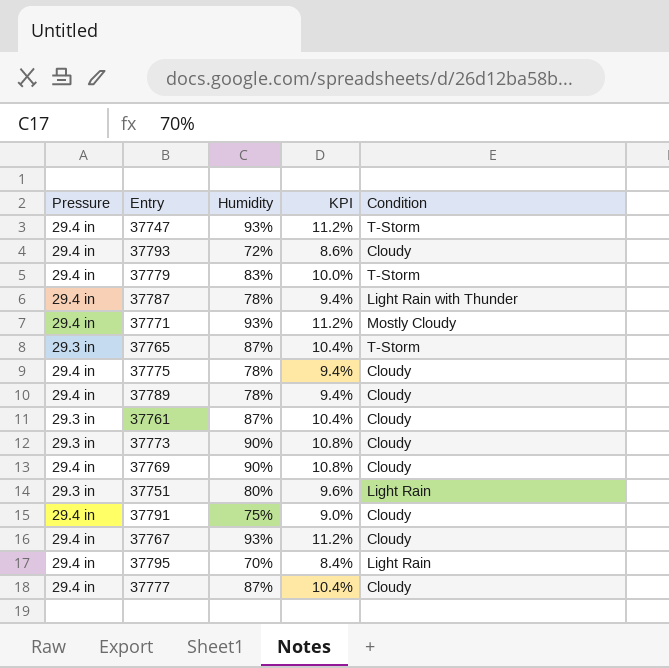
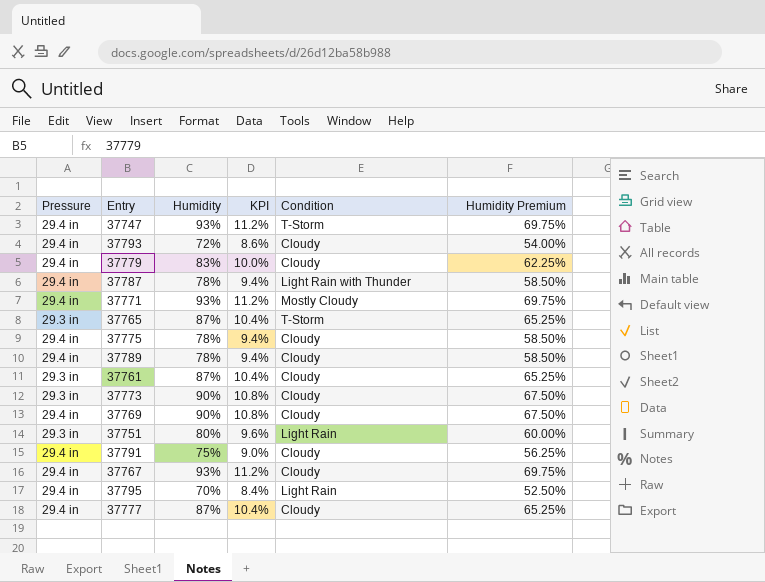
column Humidity Premium | formula: none -> [Humidity] * 0.75
37779 | Condition: T-Storm -> Cloudy

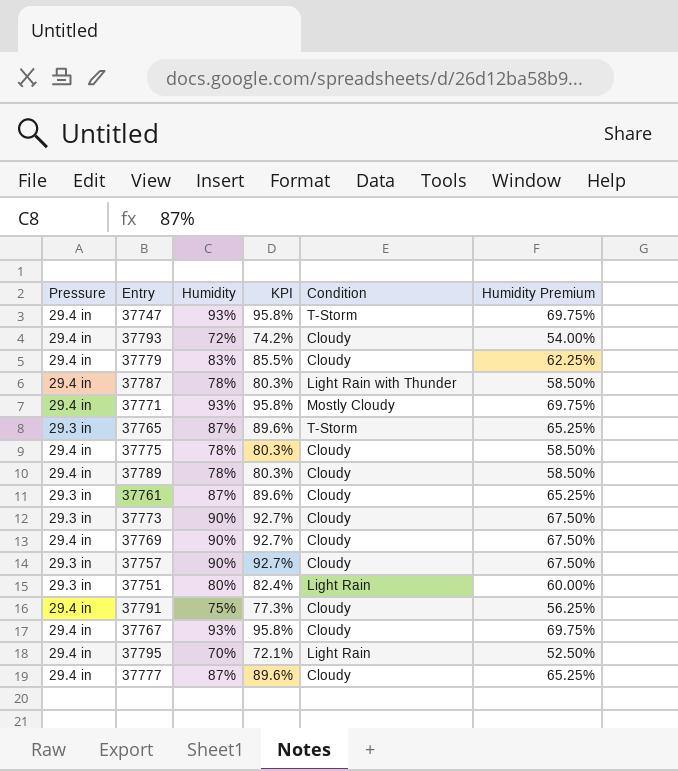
column KPI | formula: [Humidity] * 0.12 -> [Humidity] * 1.03
row 37757: none -> 29.3 in | 90% | 92.7% | Cloudy | 67.50%

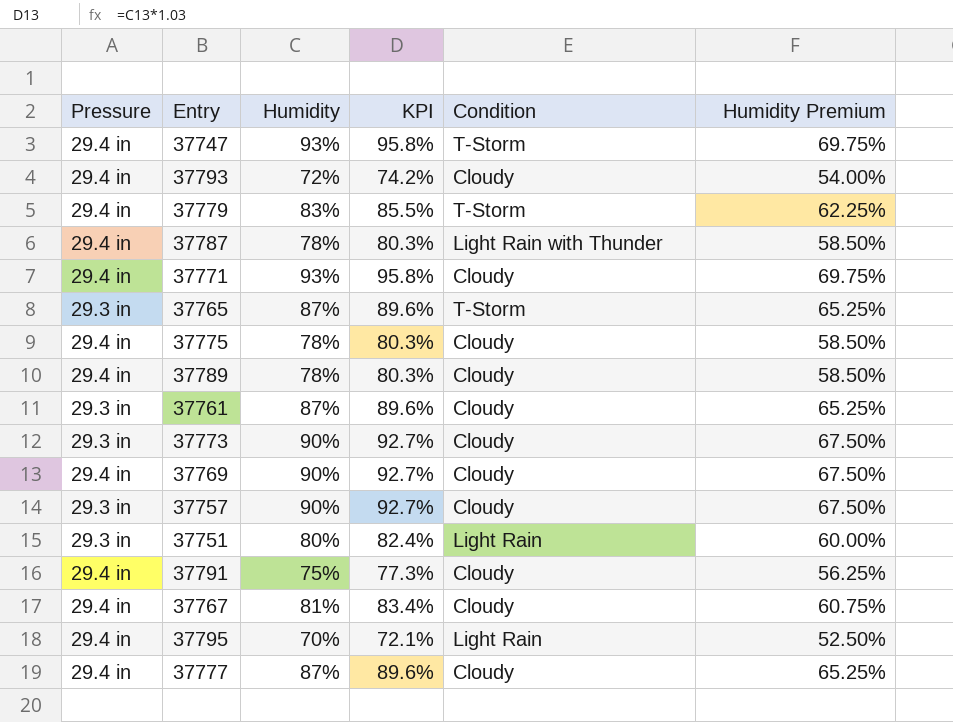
37779 | Condition: Cloudy -> T-Storm
37771 | Condition: Mostly Cloudy -> Cloudy
37767 | Humidity: 93% -> 81%
37767 | KPI: 95.8% -> 83.4%
37767 | Humidity Premium: 69.75% -> 60.75%

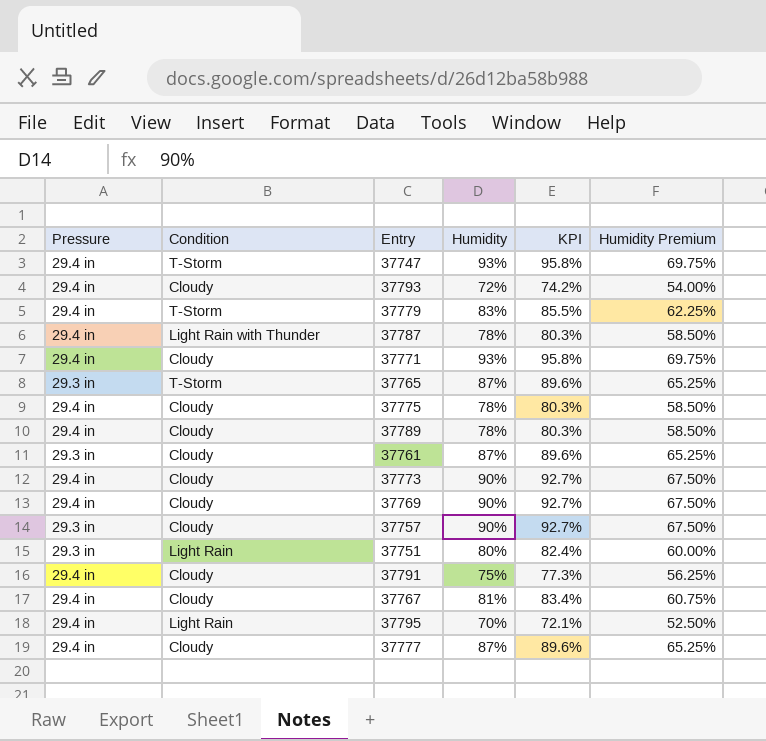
column Condition | position: 5 -> 2
37773 | Pressure: 29.3 in -> 29.4 in

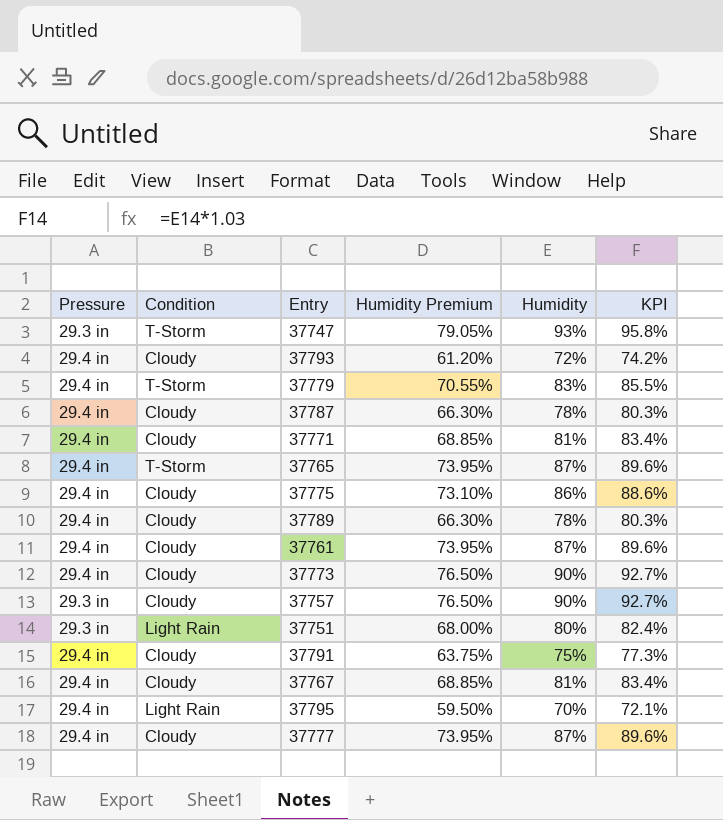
column Humidity Premium | formula: [Humidity] * 0.75 -> [Humidity] * 0.85
column Humidity Premium | position: 6 -> 4
row 37769: 29.4 in | Cloudy | 90% | 92.7% | 67.50% -> none
37747 | Pressure: 29.4 in -> 29.3 in
37787 | Condition: Light Rain with Thunder -> Cloudy
37771 | Humidity: 93% -> 81%
37771 | KPI: 95.8% -> 83.4%
37765 | Pressure: 29.3 in -> 29.4 in
37775 | Humidity: 78% -> 86%
37775 | KPI: 80.3% -> 88.6%
37761 | Pressure: 29.3 in -> 29.4 in

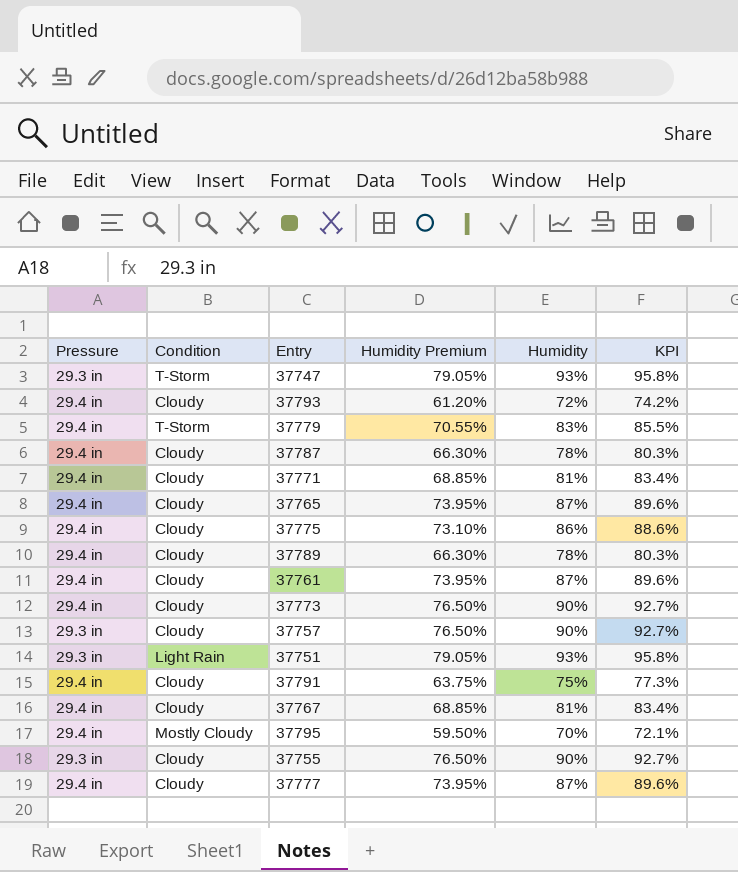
37765 | Condition: T-Storm -> Cloudy
37751 | Humidity Premium: 68.00% -> 79.05%
37751 | Humidity: 80% -> 93%
37751 | KPI: 82.4% -> 95.8%
37795 | Condition: Light Rain -> Mostly Cloudy
row 37755: none -> 29.3 in | Cloudy | 76.50% | 90% | 92.7%

